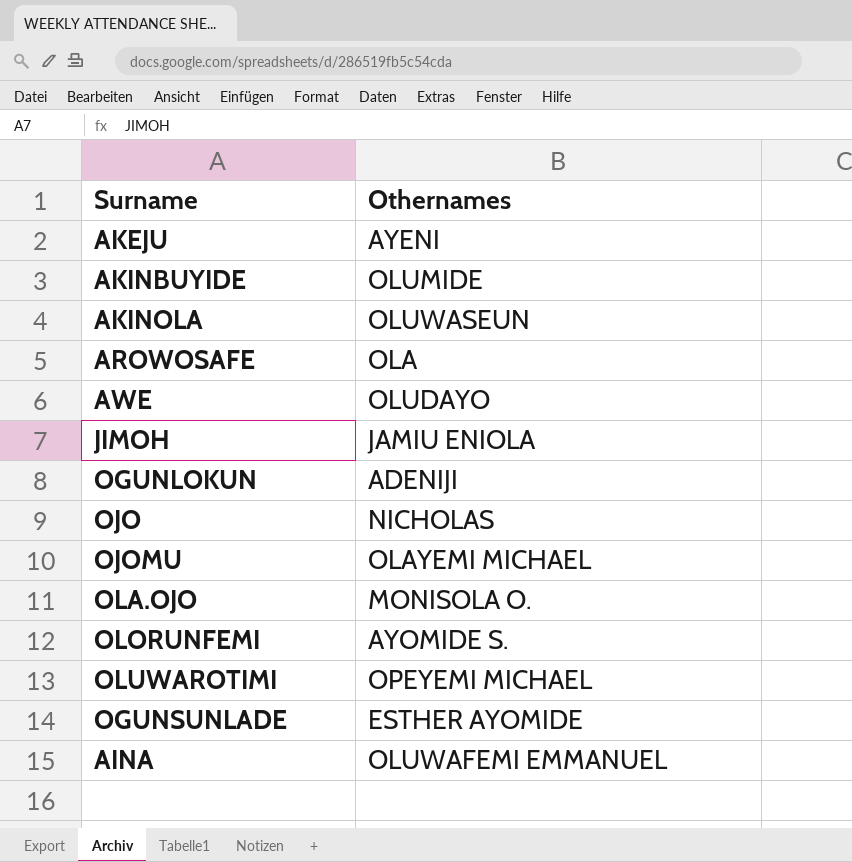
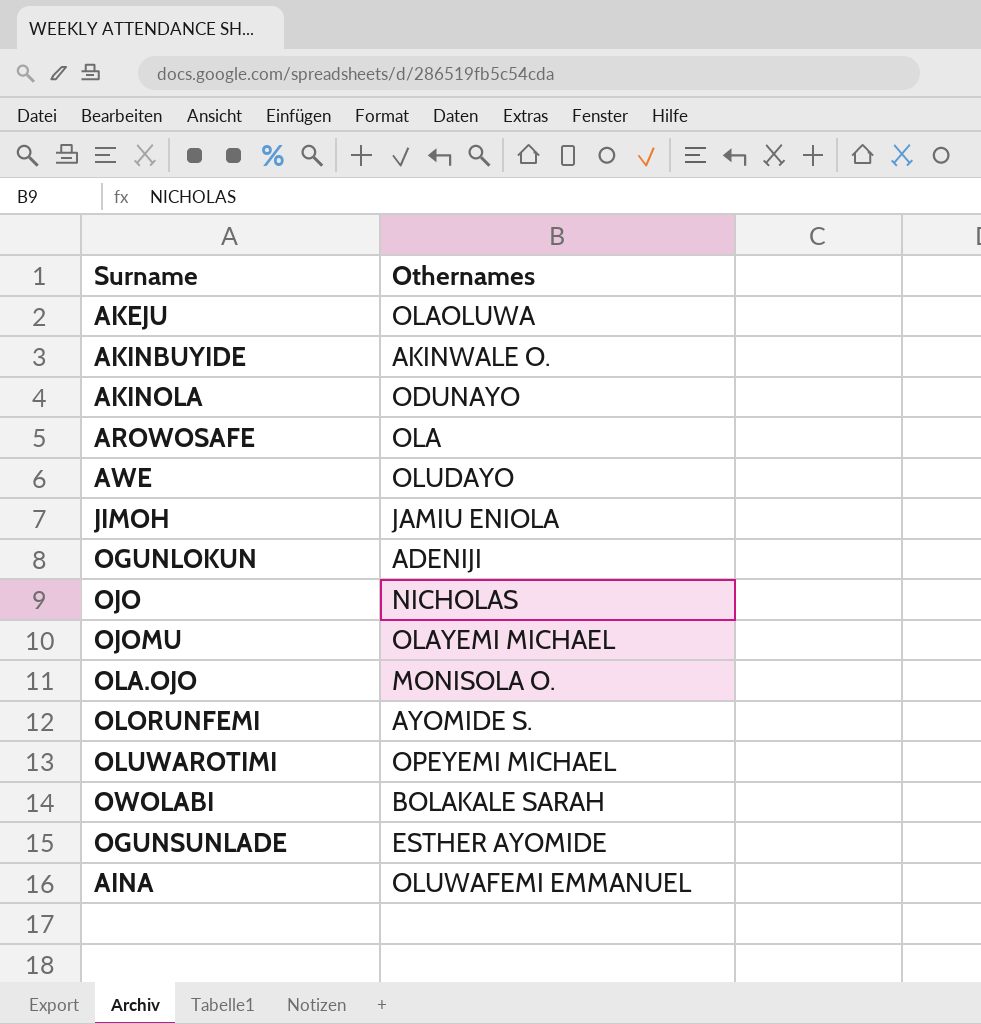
AKEJU | Othernames: AYENI -> OLAOLUWA
AKINBUYIDE | Othernames: OLUMIDE -> AKINWALE O.
AKINOLA | Othernames: OLUWASEUN -> ODUNAYO
row OWOLABI: none -> BOLAKALE SARAH

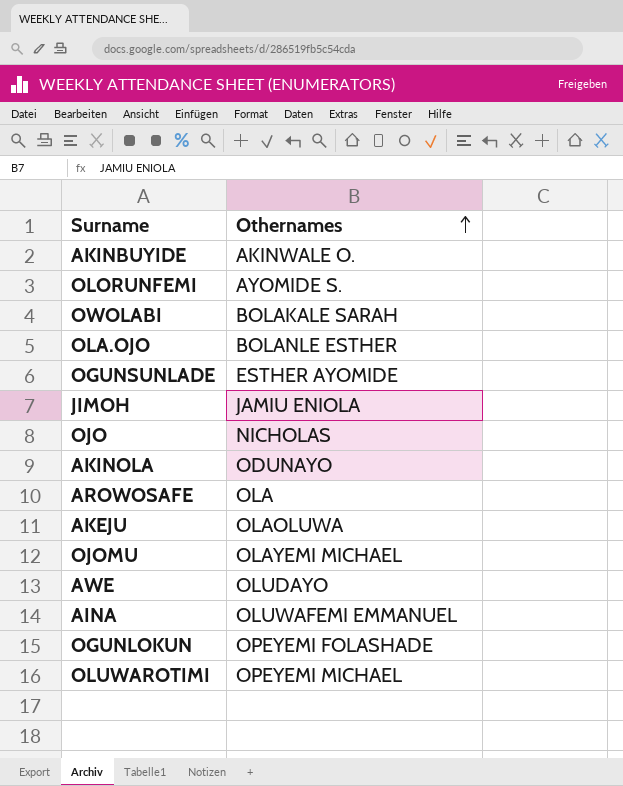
row order: none -> Othernames ascending
OLA.OJO | Othernames: MONISOLA O. -> BOLANLE ESTHER
OGUNLOKUN | Othernames: ADENIJI -> OPEYEMI FOLASHADE

